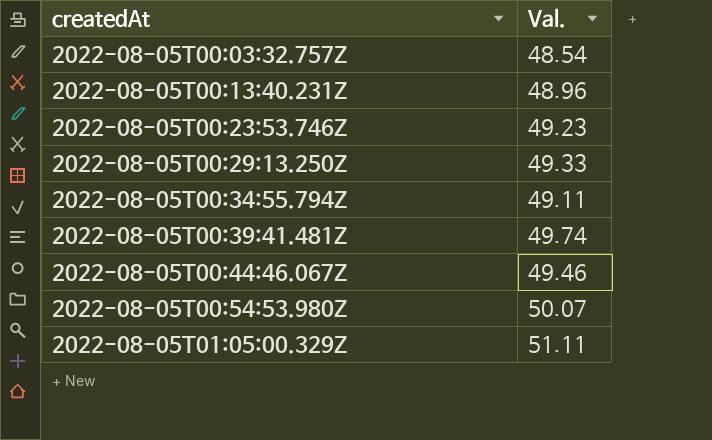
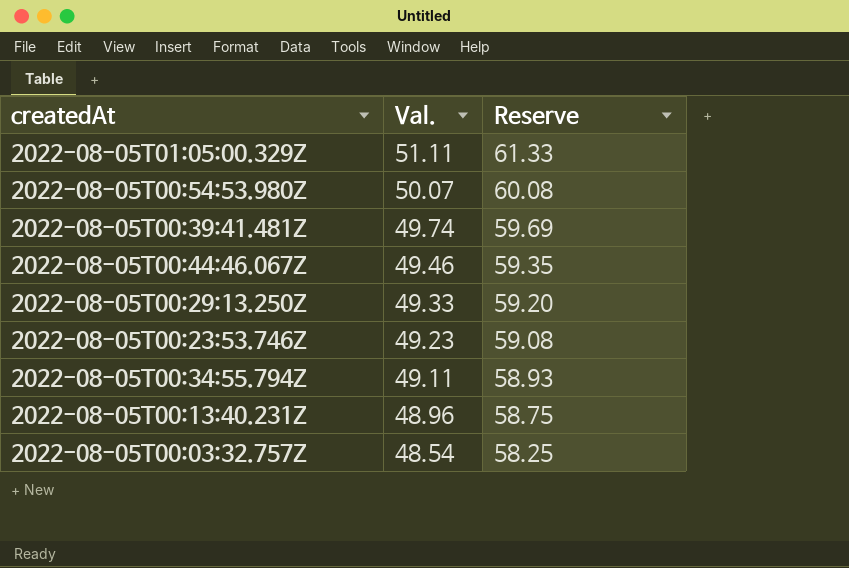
row order: createdAt ascending -> Val. descending
column Reserve | formula: none -> [Val.] * 1.2

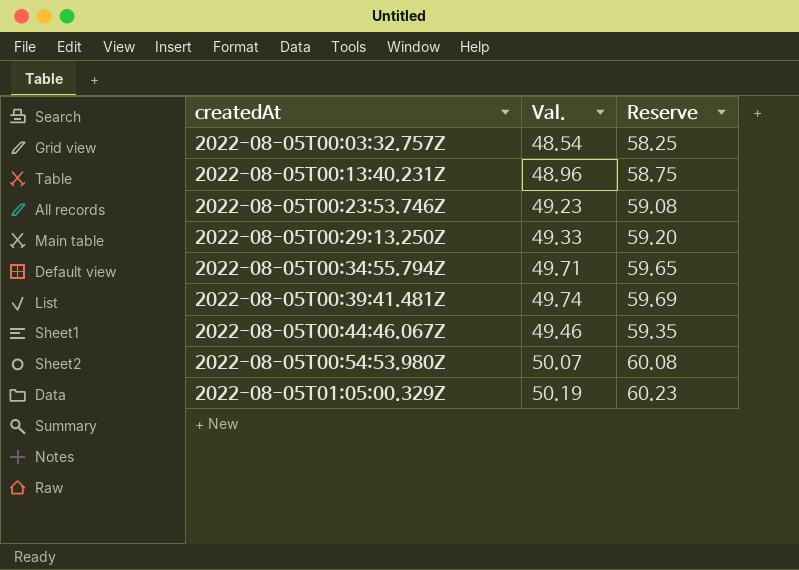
row order: Val. descending -> createdAt ascending
2022-08-05T00:34:55.794Z | Val.: 49.11 -> 49.71
2022-08-05T00:34:55.794Z | Reserve: 58.93 -> 59.65
2022-08-05T01:05:00.329Z | Val.: 51.11 -> 50.19
2022-08-05T01:05:00.329Z | Reserve: 61.33 -> 60.23

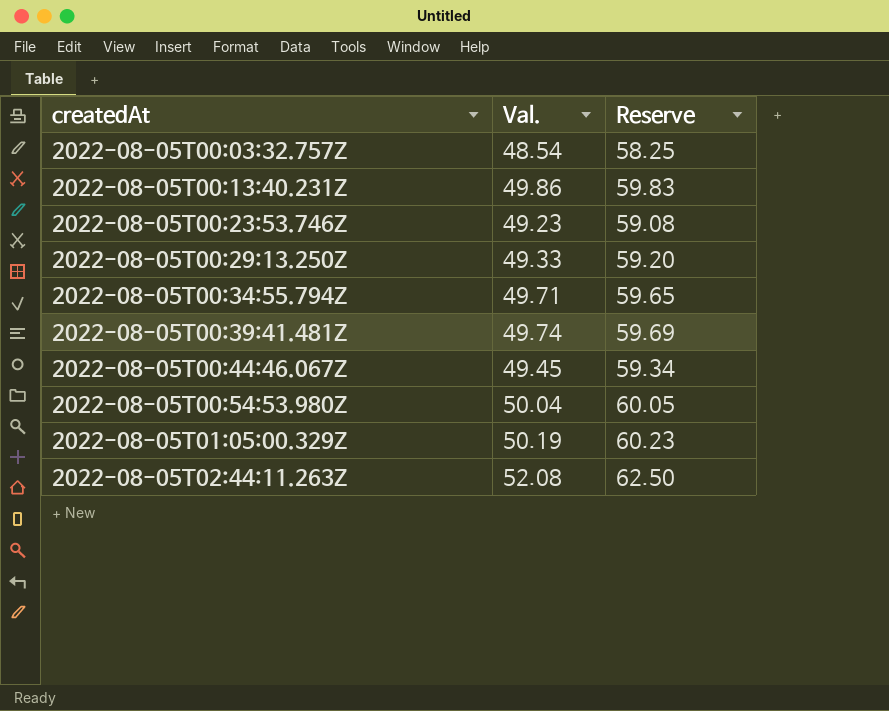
2022-08-05T00:13:40.231Z | Val.: 48.96 -> 49.86
2022-08-05T00:13:40.231Z | Reserve: 58.75 -> 59.83
2022-08-05T00:44:46.067Z | Val.: 49.46 -> 49.45
2022-08-05T00:44:46.067Z | Reserve: 59.35 -> 59.34
2022-08-05T00:54:53.980Z | Val.: 50.07 -> 50.04
2022-08-05T00:54:53.980Z | Reserve: 60.08 -> 60.05
row 2022-08-05T02:44:11.263Z: none -> 52.08 | 62.50

